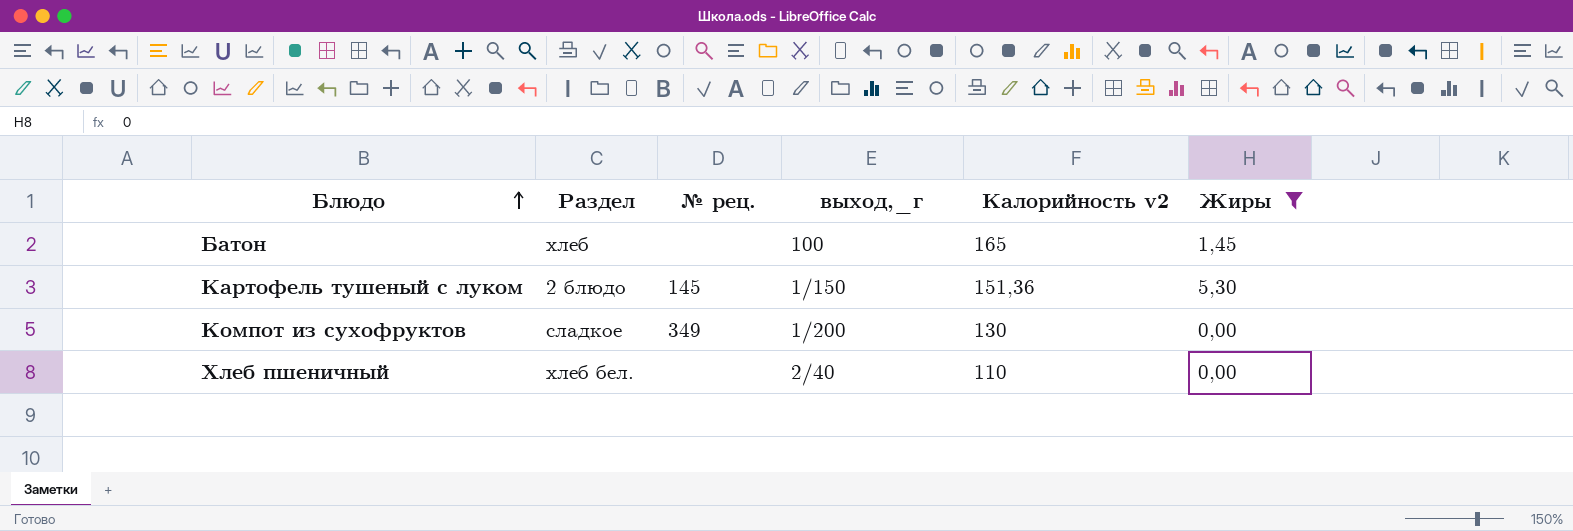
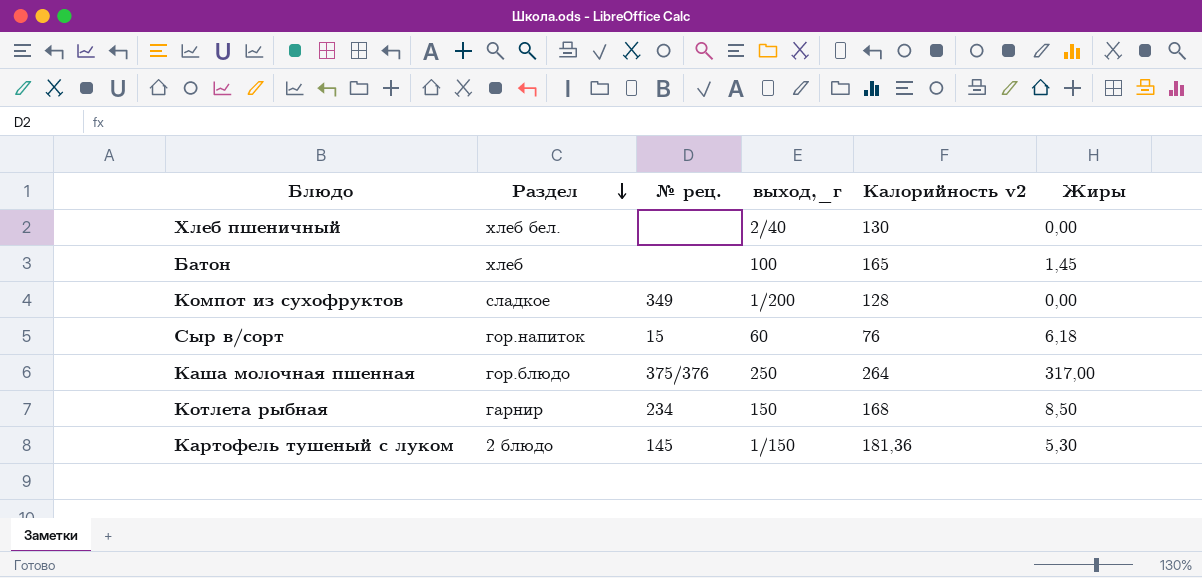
filter: Жиры <= 5,30 -> none
row order: Блюдо ascending -> Раздел descending
Хлеб пшеничный | Калорийность v2: 110 -> 130
Компот из сухофруктов | Калорийность v2: 130 -> 128
Картофель тушеный с луком | Калорийность v2: 151,36 -> 181,36

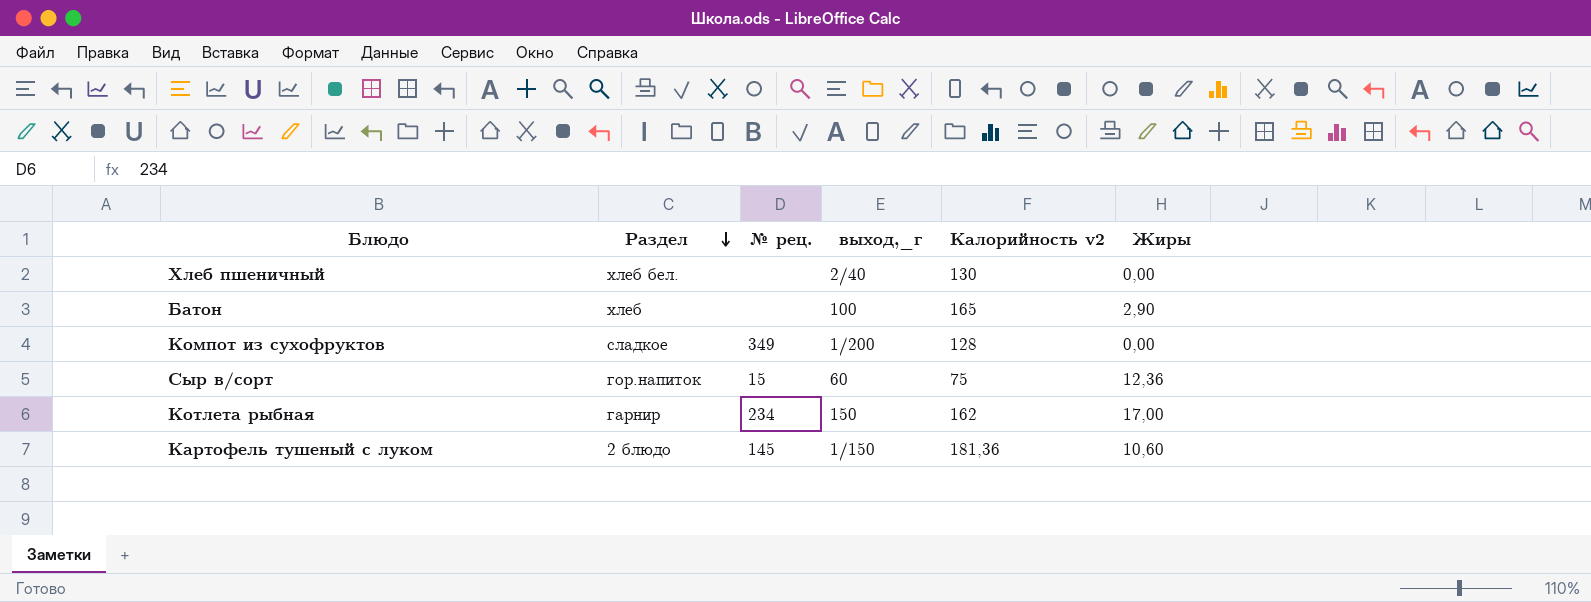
row Каша молочная пшенная: гор.блюдо | 375/376 | 250 | 264 | 317,00 -> none
Батон | Жиры: 1,45 -> 2,90
Сыр в/сорт | Калорийность v2: 76 -> 75
Сыр в/сорт | Жиры: 6,18 -> 12,36
Котлета рыбная | Калорийность v2: 168 -> 162
Котлета рыбная | Жиры: 8,50 -> 17,00
Картофель тушеный с луком | Жиры: 5,30 -> 10,60

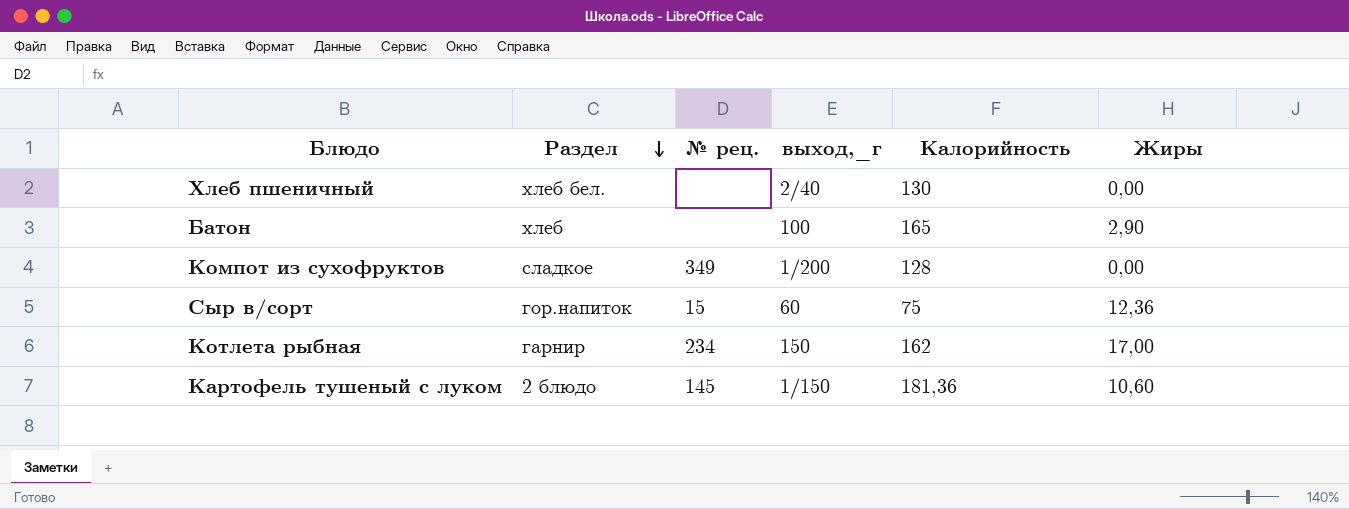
column name: Калорийность v2 -> Калорийность

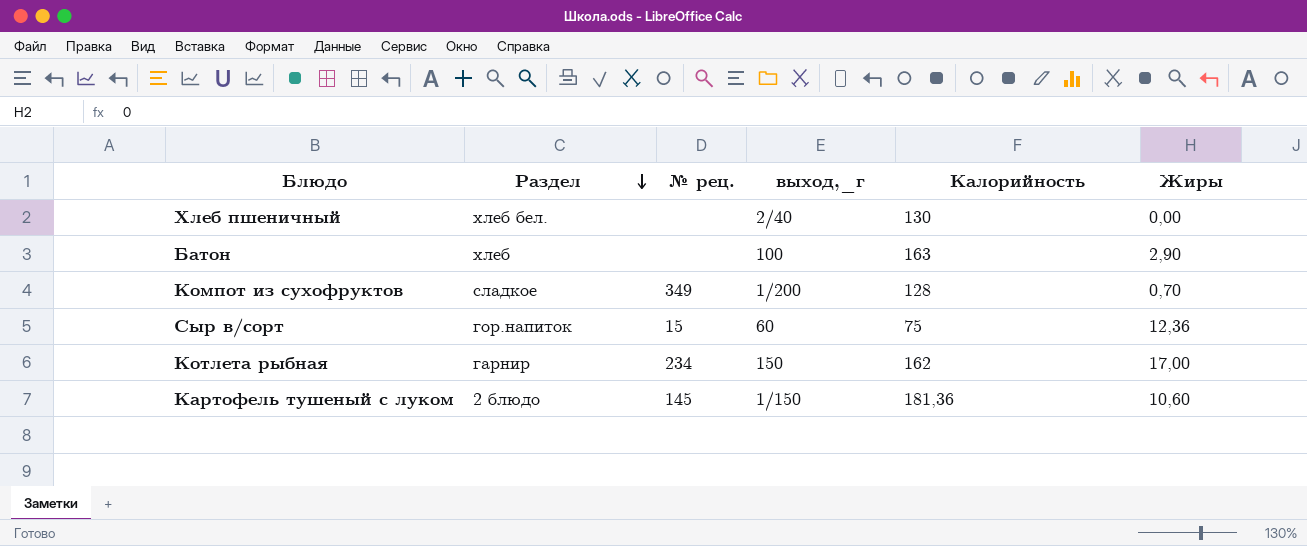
Батон | Калорийность: 165 -> 163
Компот из сухофруктов | Жиры: 0,00 -> 0,70

